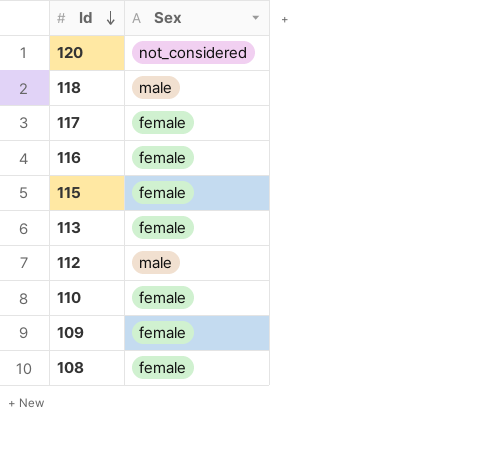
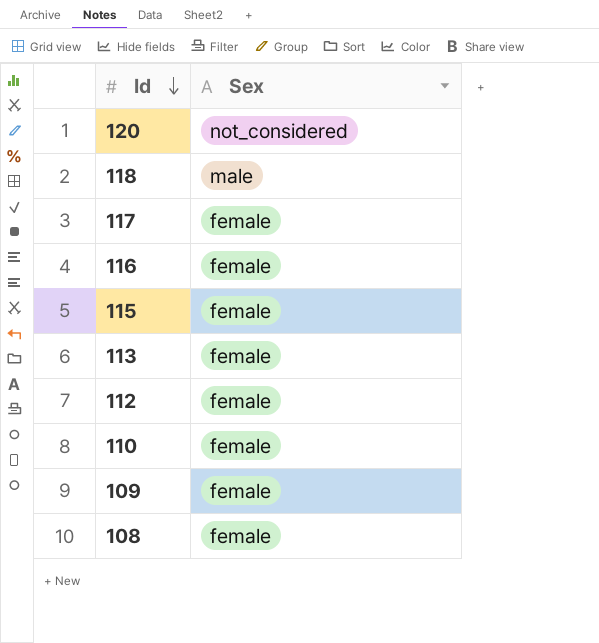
112 | Sex: male -> female

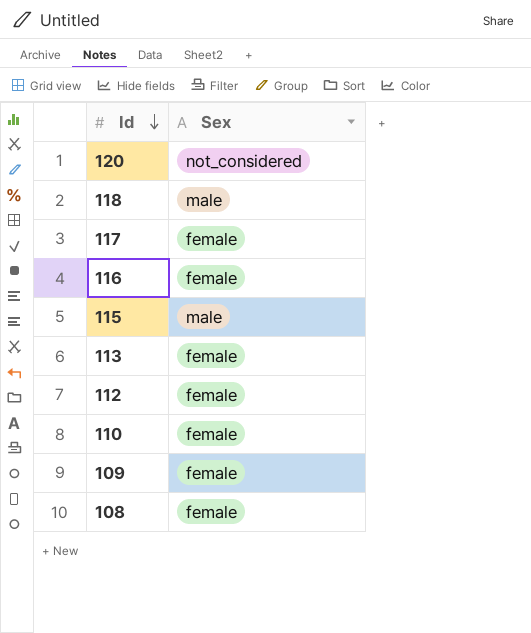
115 | Sex: female -> male

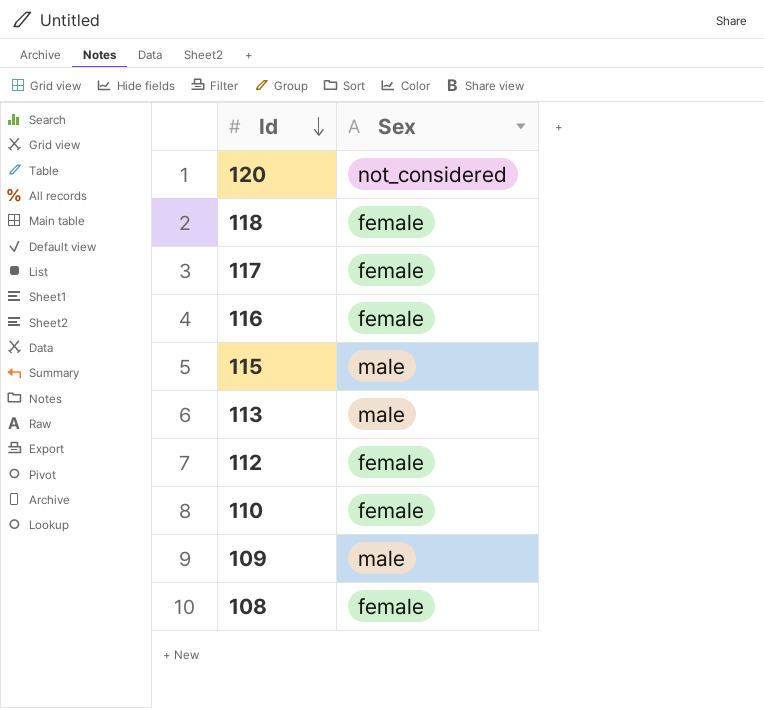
118 | Sex: male -> female
113 | Sex: female -> male
109 | Sex: female -> male

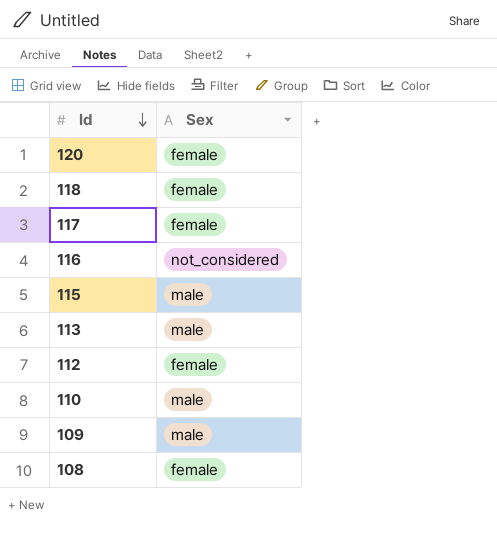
120 | Sex: not_considered -> female
116 | Sex: female -> not_considered
110 | Sex: female -> male

